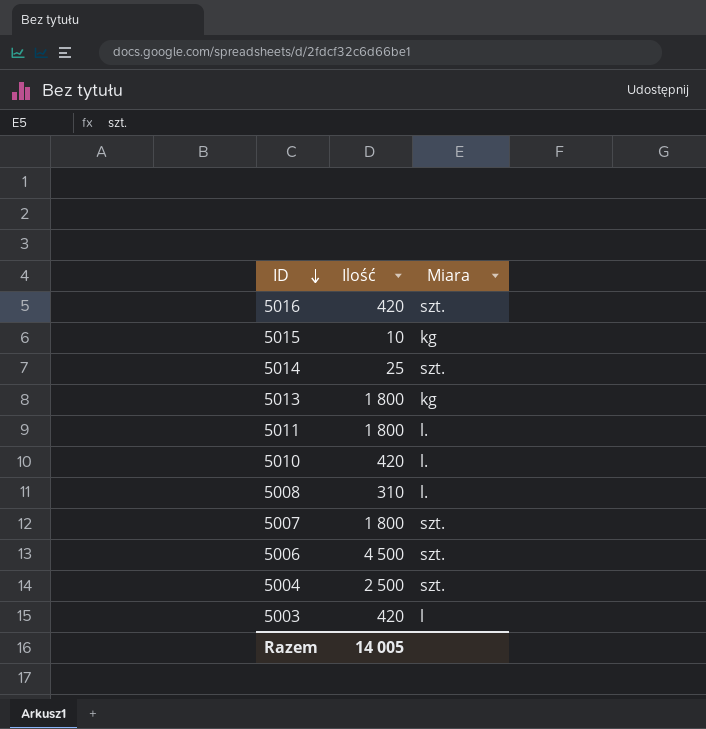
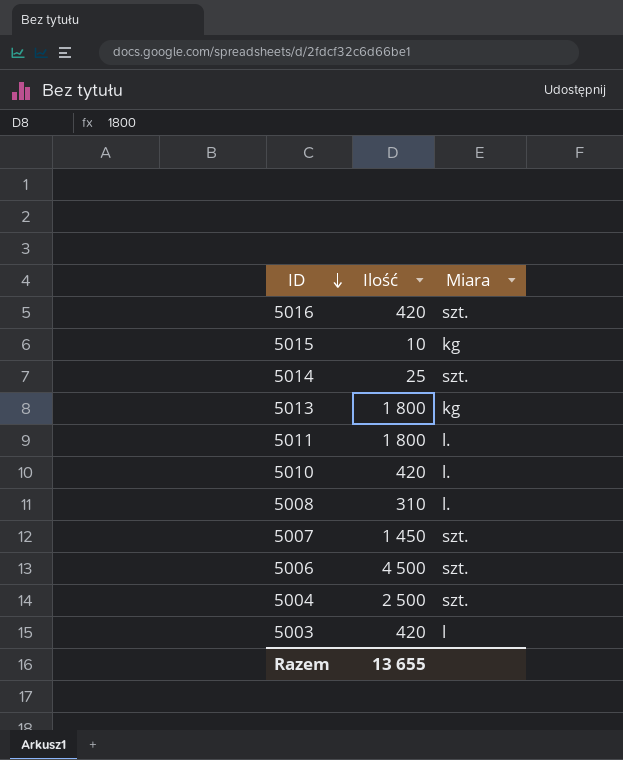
5007 | Ilość: 1 800 -> 1 450
Razem | Ilość: 14 005 -> 13 655

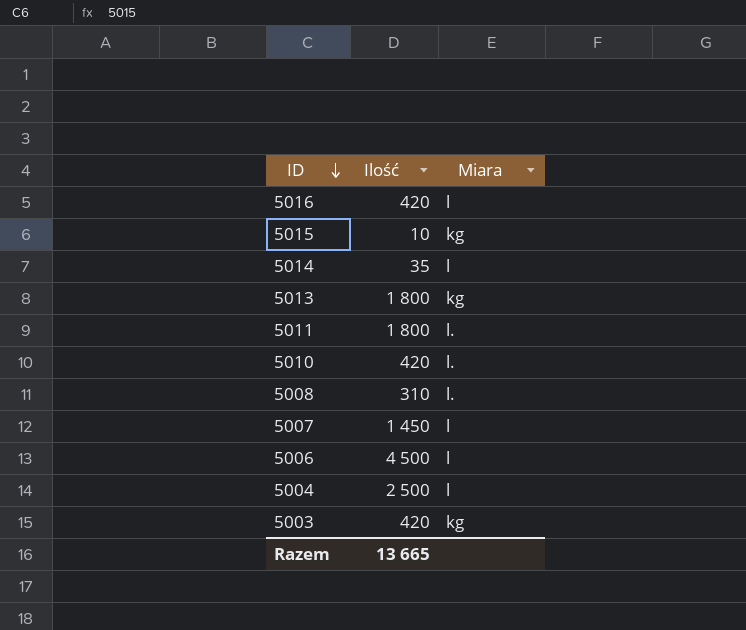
5016 | Miara: szt. -> l
5014 | Ilość: 25 -> 35
5014 | Miara: szt. -> l
5007 | Miara: szt. -> l
5006 | Miara: szt. -> l
5004 | Miara: szt. -> l
5003 | Miara: l -> kg
Razem | Ilość: 13 655 -> 13 665

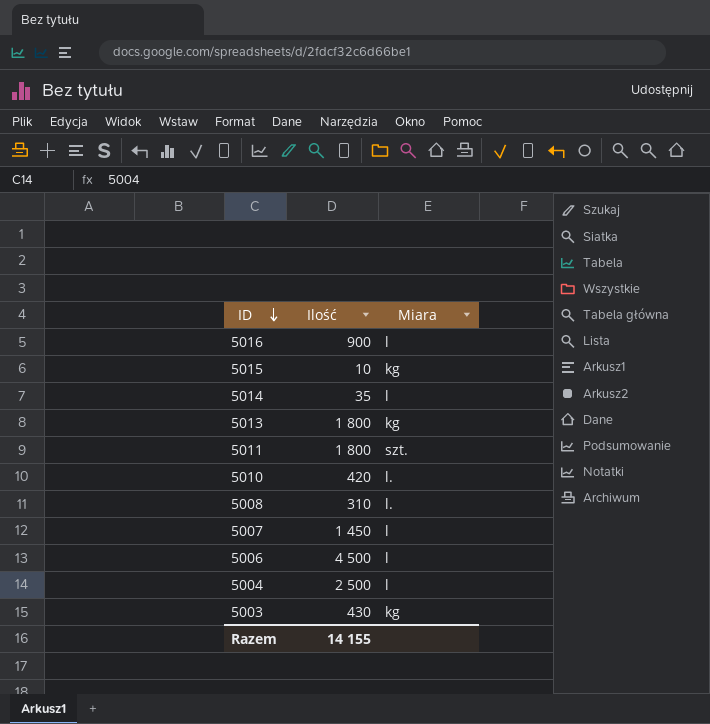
5016 | Ilość: 420 -> 900
5011 | Miara: l. -> szt.
5003 | Ilość: 420 -> 430
Razem | Ilość: 13 665 -> 14 155

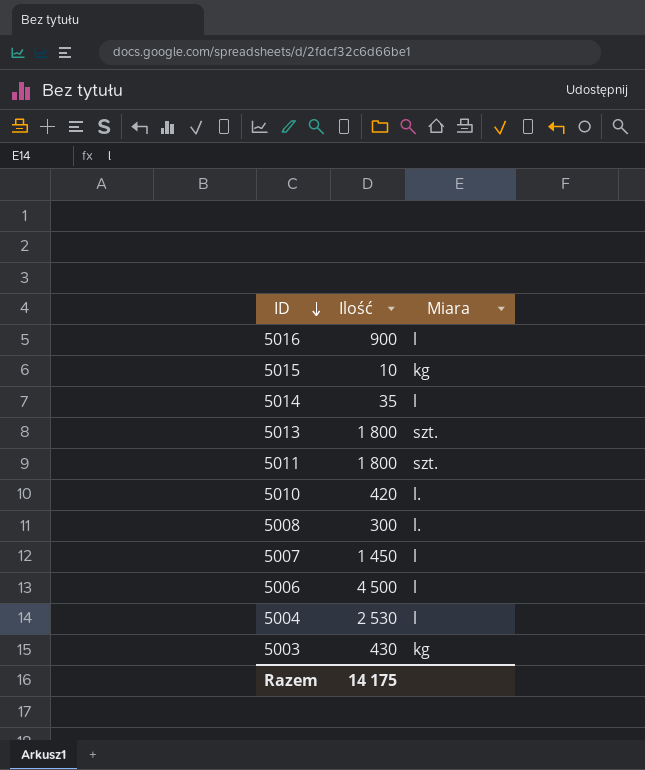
5013 | Miara: kg -> szt.
5008 | Ilość: 310 -> 300
5004 | Ilość: 2 500 -> 2 530
Razem | Ilość: 14 155 -> 14 175

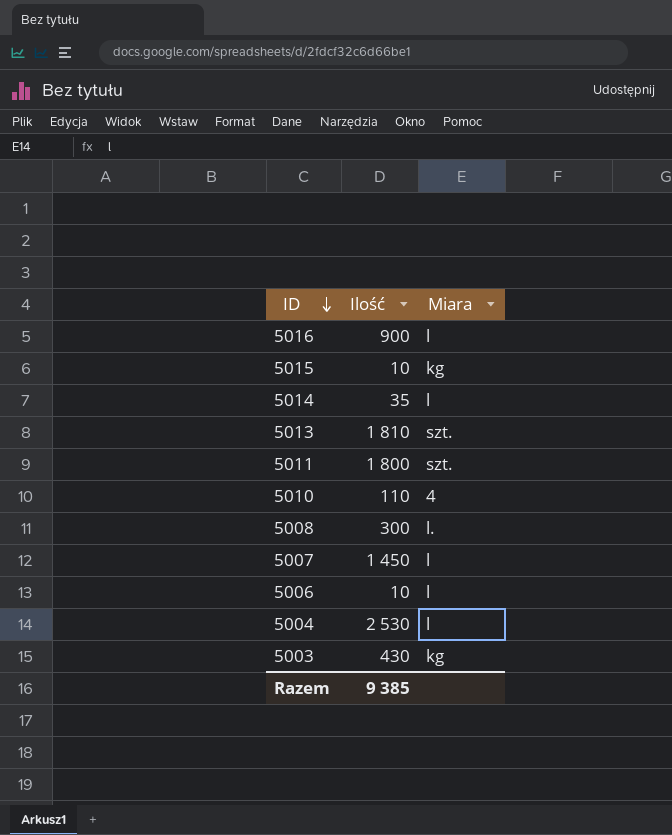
5013 | Ilość: 1 800 -> 1 810
5010 | Ilość: 420 -> 110
5010 | Miara: l. -> 4
5006 | Ilość: 4 500 -> 10
Razem | Ilość: 14 175 -> 9 385

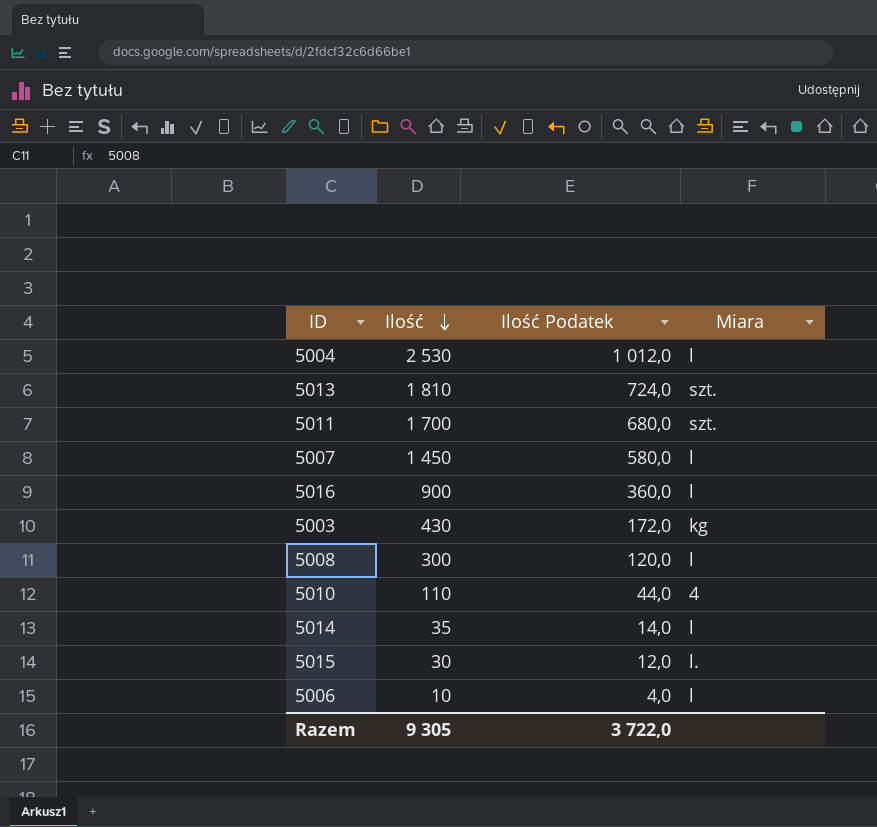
row order: ID descending -> Ilość descending
column Ilość Podatek | formula: none -> [Ilość] * 0,4
5011 | Ilość: 1 800 -> 1 700
5008 | Miara: l. -> l
5015 | Ilość: 10 -> 30
5015 | Miara: kg -> l.
Razem | Ilość: 9 385 -> 9 305

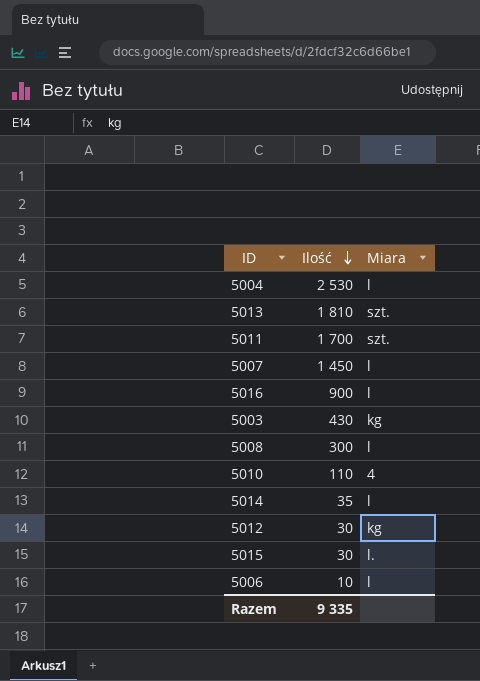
column Ilość Podatek | formula: [Ilość] * 0,4 -> none
row 5012: none -> 30 | kg
Razem | Ilość: 9 305 -> 9 335

